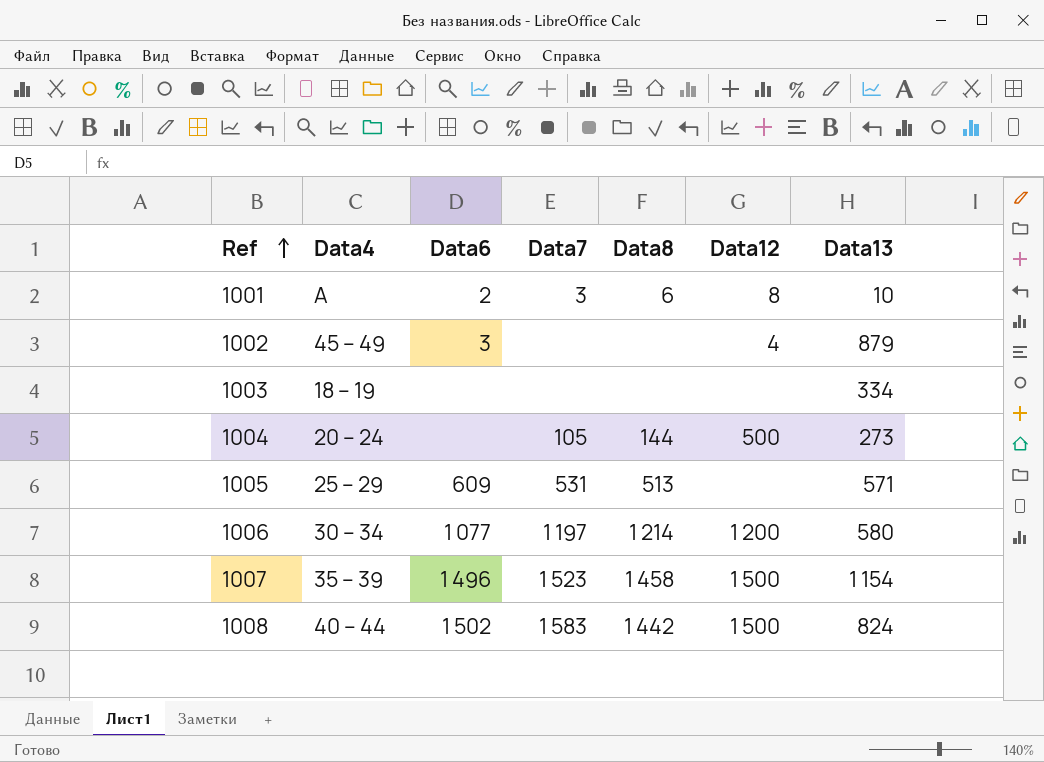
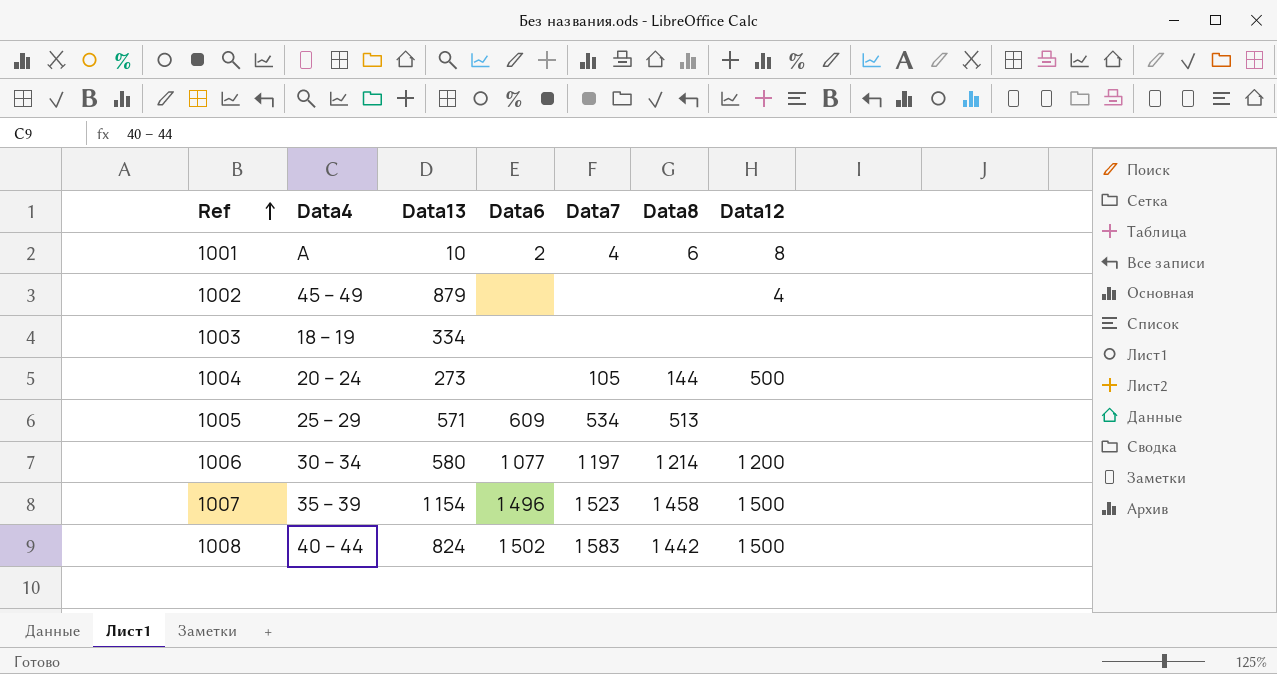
column Data13 | position: 7 -> 3
1001 | Data7: 3 -> 4
1002 | Data6: 3 -> none
1005 | Data7: 531 -> 534

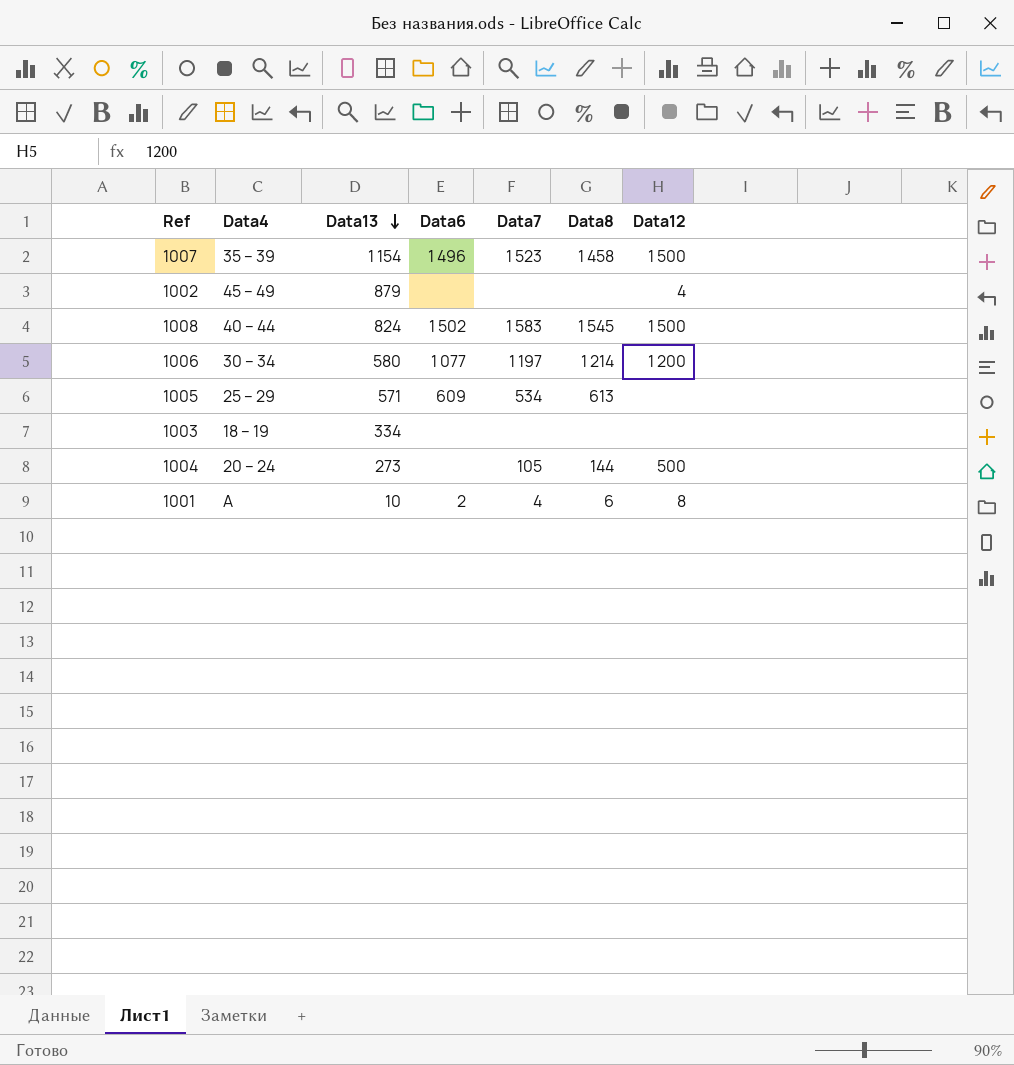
row order: Ref ascending -> Data13 descending
1008 | Data8: 1 442 -> 1 545
1005 | Data8: 513 -> 613

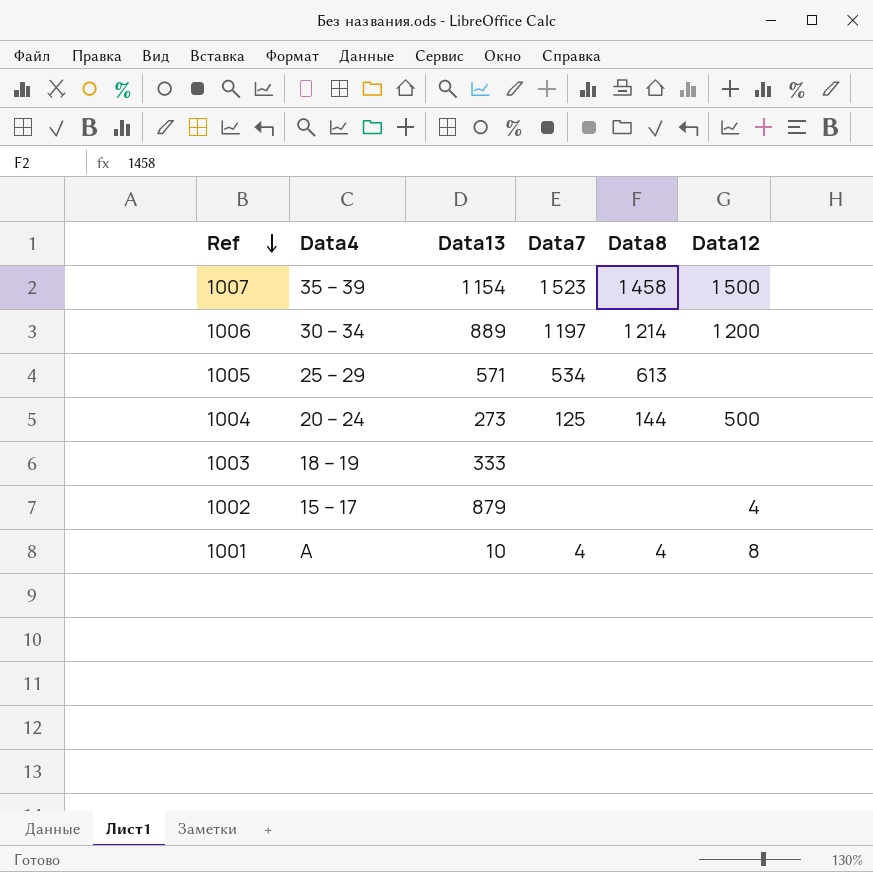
row order: Data13 descending -> Ref descending
column Data6 | position: 4 -> none
row 1008: 40 – 44 | 824 | 1 502 | 1 583 | 1 545 | 1 500 -> none
1006 | Data13: 580 -> 889
1004 | Data7: 105 -> 125
1003 | Data13: 334 -> 333
1002 | Data4: 45 – 49 -> 15 – 17
1001 | Data8: 6 -> 4

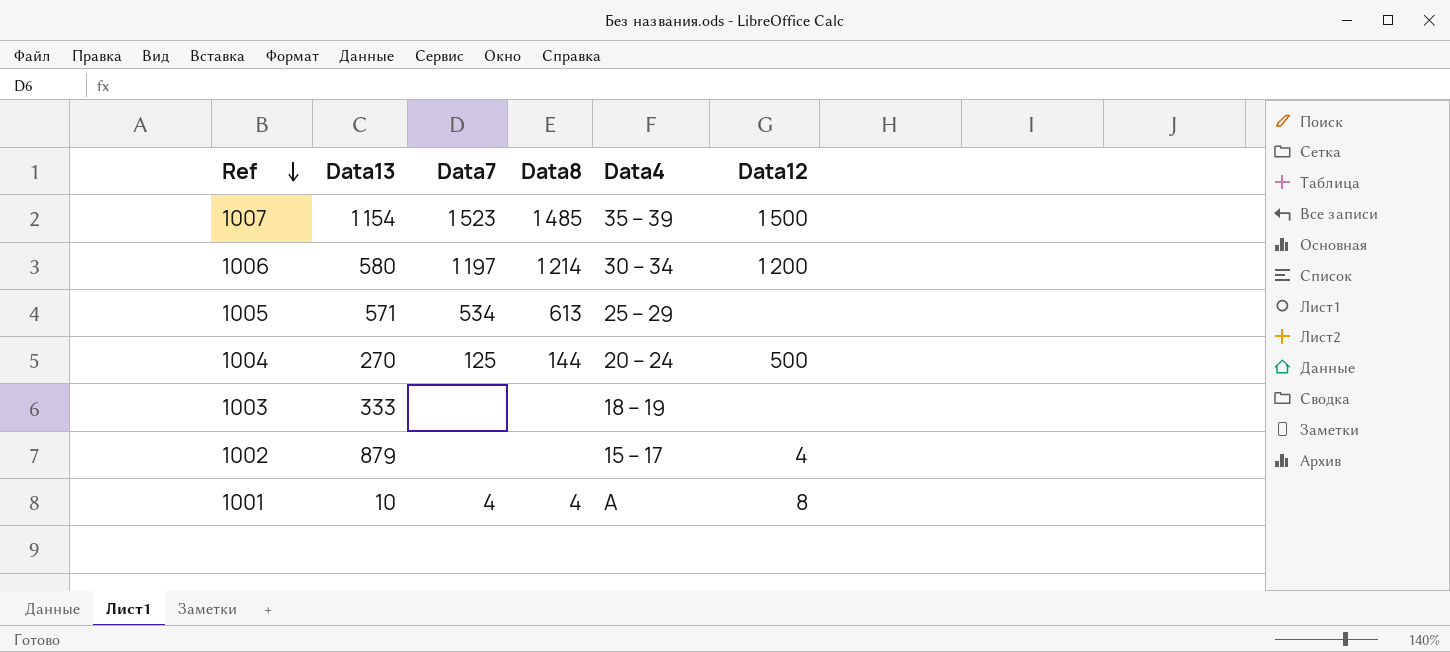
column Data4 | position: 2 -> 5
1007 | Data8: 1 458 -> 1 485
1006 | Data13: 889 -> 580
1004 | Data13: 273 -> 270

